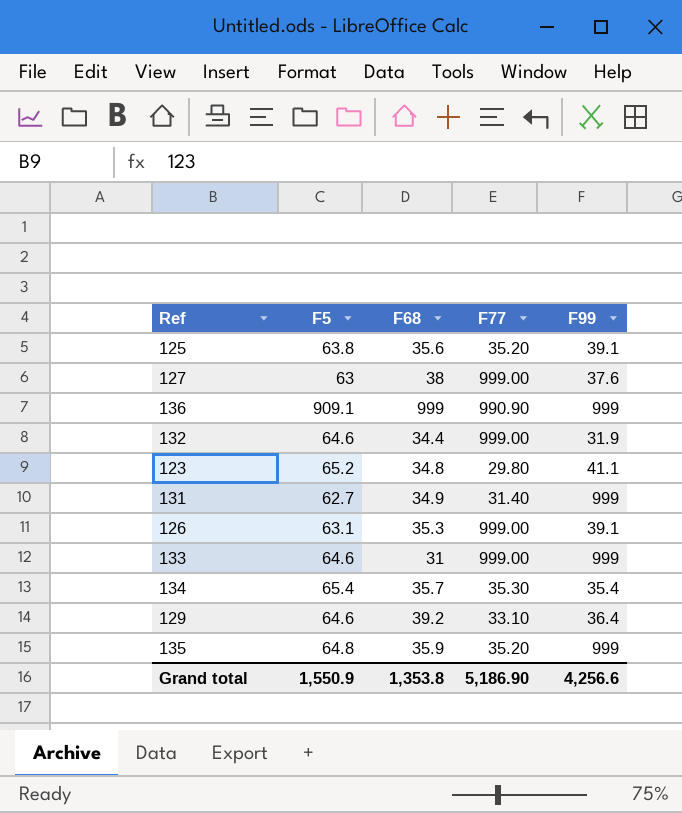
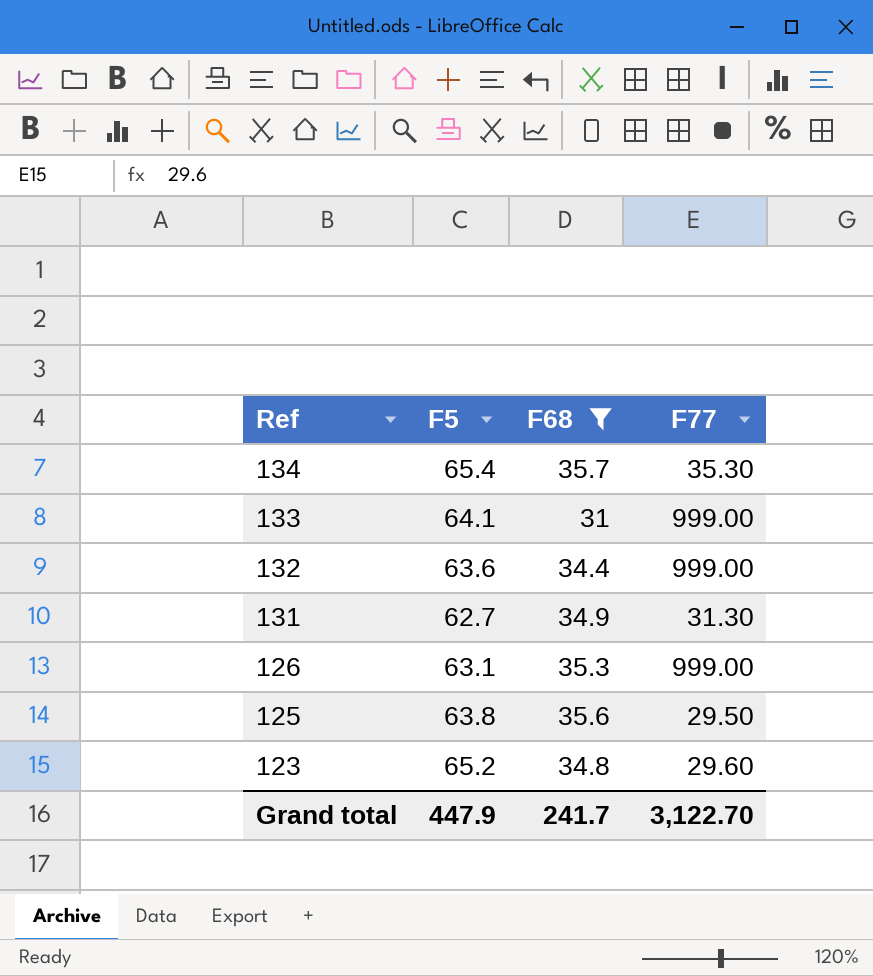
filter: none -> F68 <= 35.7
row order: none -> Ref descending
column F99 | position: 5 -> none
133 | F5: 64.6 -> 64.1
132 | F5: 64.6 -> 63.6
131 | F77: 31.40 -> 31.30
125 | F77: 35.20 -> 29.50
123 | F77: 29.80 -> 29.60
Grand total | F5: 1,550.9 -> 447.9
Grand total | F68: 1,353.8 -> 241.7
Grand total | F77: 5,186.90 -> 3,122.70

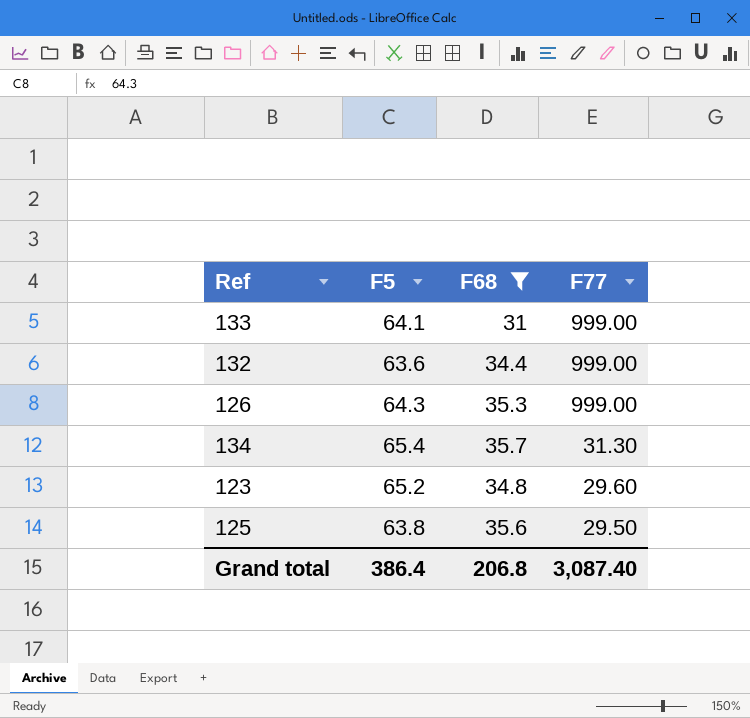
row order: Ref descending -> F77 descending
row 131: 62.7 | 34.9 | 31.30 -> none
126 | F5: 63.1 -> 64.3
134 | F77: 35.30 -> 31.30
Grand total | F5: 447.9 -> 386.4
Grand total | F68: 241.7 -> 206.8
Grand total | F77: 3,122.70 -> 3,087.40

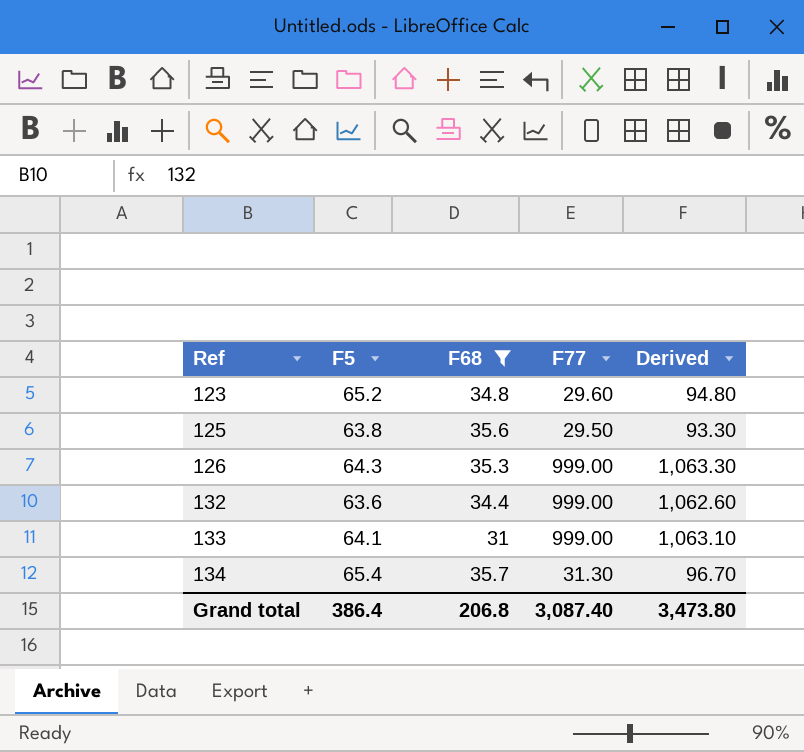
row order: F77 descending -> Ref ascending
column Derived | formula: none -> [F5] + [F77]

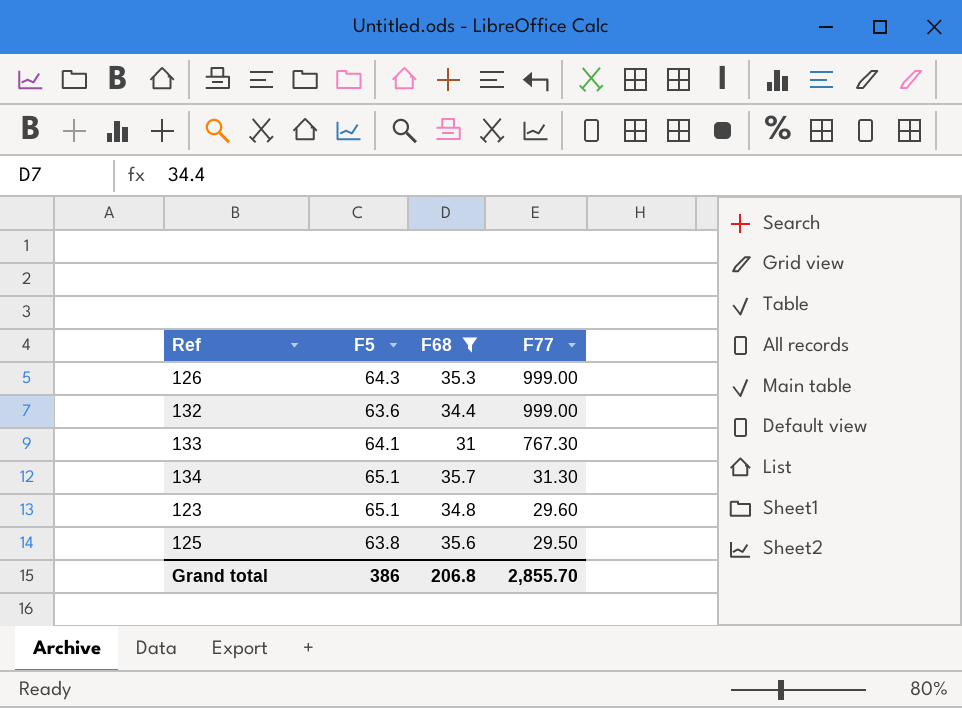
row order: Ref ascending -> F77 descending
column Derived | formula: [F5] + [F77] -> none
133 | F77: 999.00 -> 767.30
134 | F5: 65.4 -> 65.1
123 | F5: 65.2 -> 65.1
Grand total | F5: 386.4 -> 386
Grand total | F77: 3,087.40 -> 2,855.70

